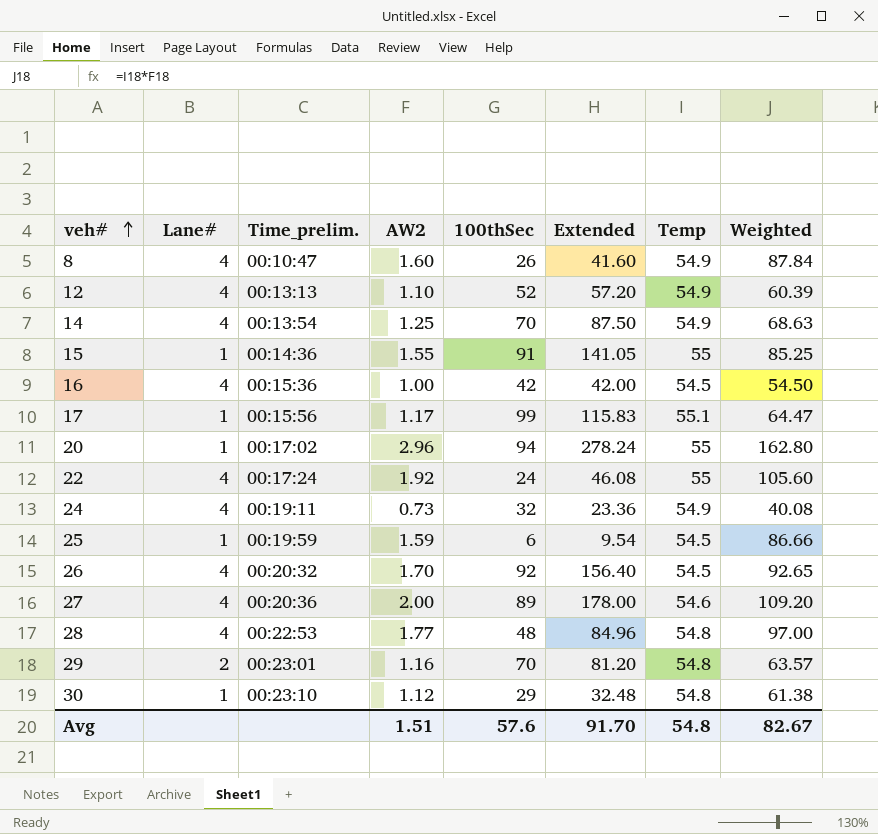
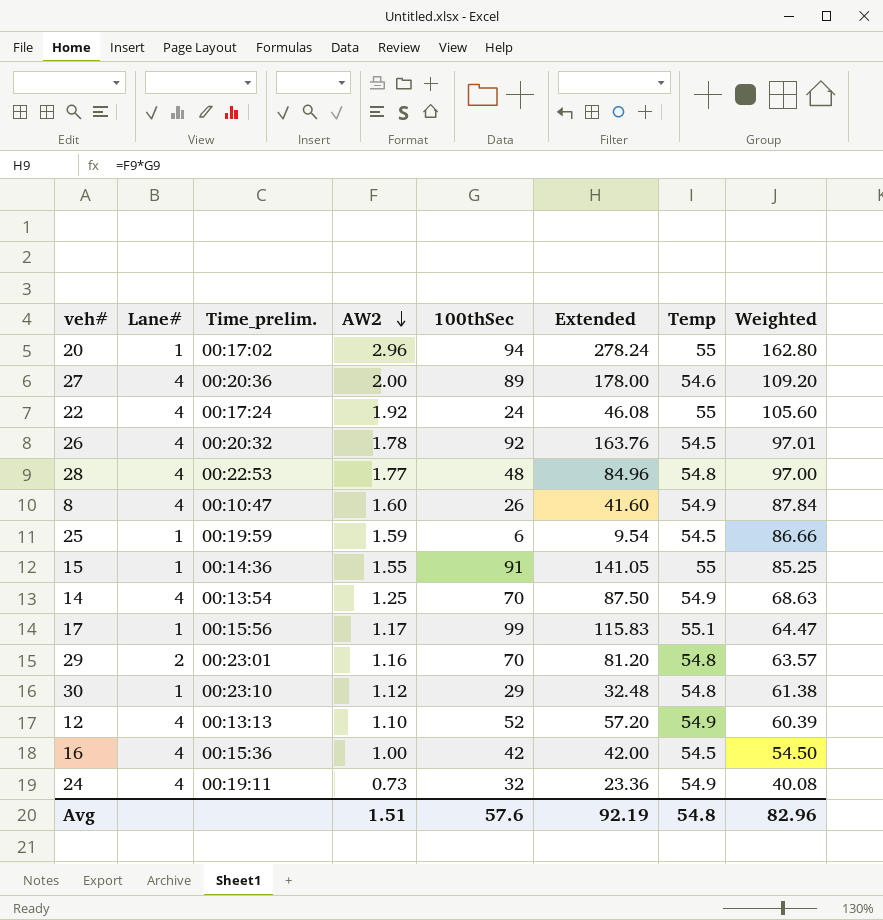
row order: veh# ascending -> AW2 descending
26 | AW2: 1.70 -> 1.78
26 | Extended: 156.40 -> 163.76
26 | Weighted: 92.65 -> 97.01
Avg | Extended: 91.70 -> 92.19
Avg | Weighted: 82.67 -> 82.96

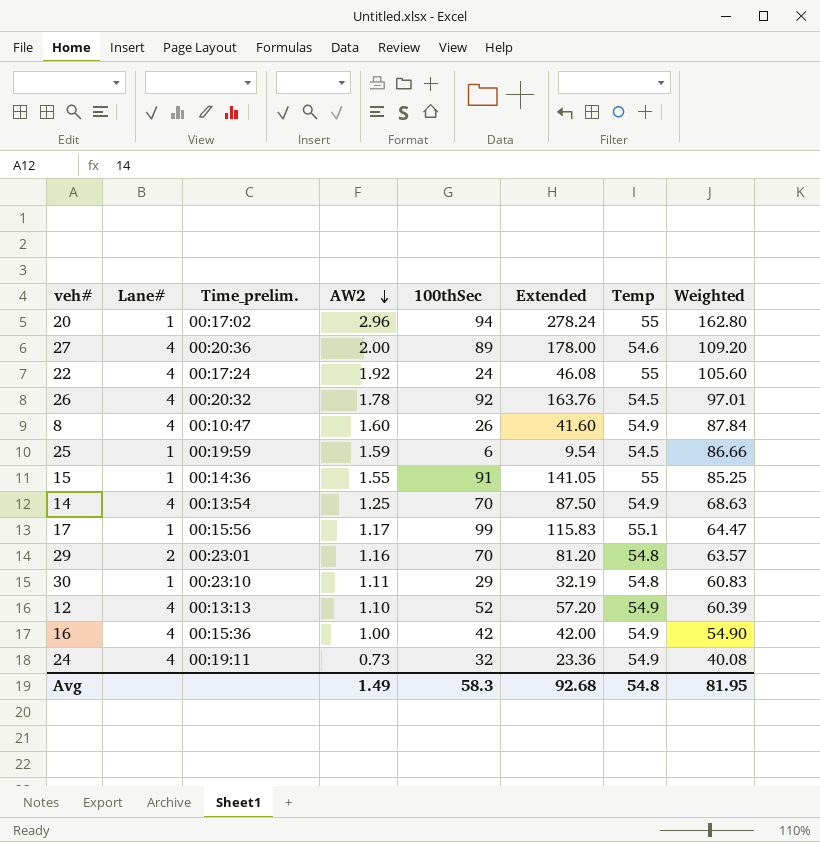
row 28: 4 | 00:22:53 | 1.77 | 48 | 84.96 | 54.8 | 97.00 -> none
30 | AW2: 1.12 -> 1.11
30 | Extended: 32.48 -> 32.19
30 | Weighted: 61.38 -> 60.83
16 | Temp: 54.5 -> 54.9
16 | Weighted: 54.50 -> 54.90
Avg | AW2: 1.51 -> 1.49
Avg | 100thSec: 57.6 -> 58.3
Avg | Extended: 92.19 -> 92.68
Avg | Weighted: 82.96 -> 81.95

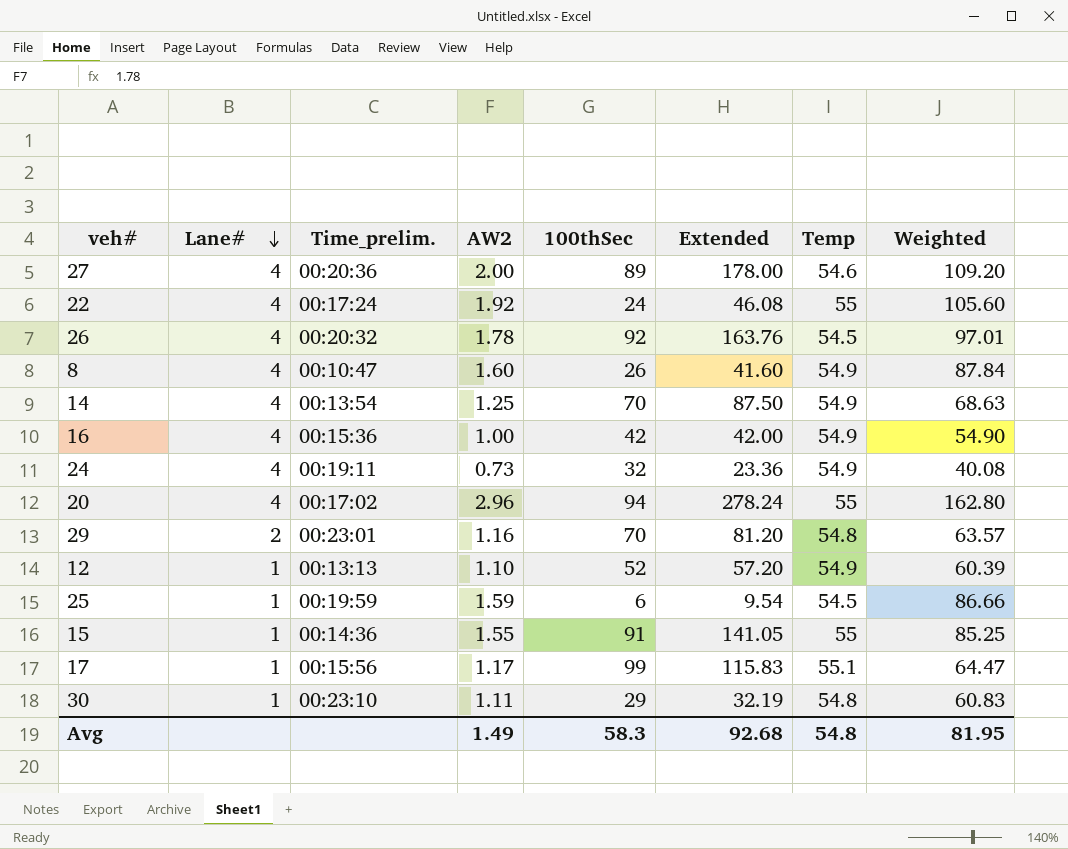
row order: AW2 descending -> Lane# descending
20 | Lane#: 1 -> 4
12 | Lane#: 4 -> 1

